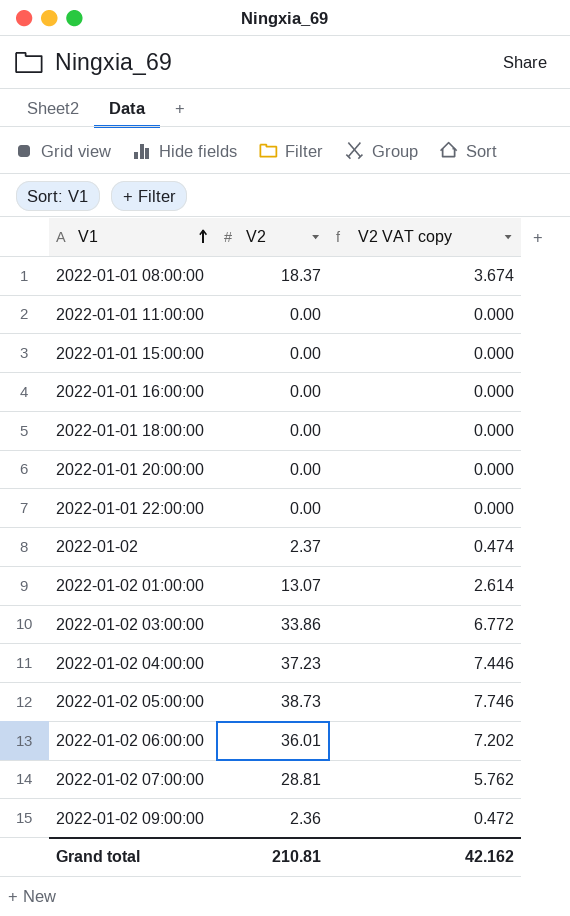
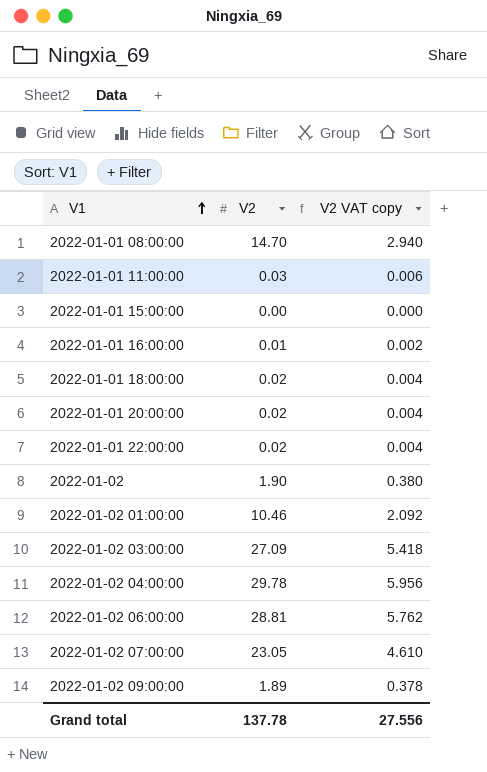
row 2022-01-02 05:00:00: 38.73 | 7.746 -> none
2022-01-01 08:00:00 | V2: 18.37 -> 14.70
2022-01-01 08:00:00 | V2 VAT copy: 3.674 -> 2.940
2022-01-01 11:00:00 | V2: 0.00 -> 0.03
2022-01-01 11:00:00 | V2 VAT copy: 0.000 -> 0.006
2022-01-01 16:00:00 | V2: 0.00 -> 0.01
2022-01-01 16:00:00 | V2 VAT copy: 0.000 -> 0.002
2022-01-01 18:00:00 | V2: 0.00 -> 0.02
2022-01-01 18:00:00 | V2 VAT copy: 0.000 -> 0.004
2022-01-01 20:00:00 | V2: 0.00 -> 0.02
2022-01-01 20:00:00 | V2 VAT copy: 0.000 -> 0.004
2022-01-01 22:00:00 | V2: 0.00 -> 0.02
2022-01-01 22:00:00 | V2 VAT copy: 0.000 -> 0.004
2022-01-02 | V2: 2.37 -> 1.90
2022-01-02 | V2 VAT copy: 0.474 -> 0.380
2022-01-02 01:00:00 | V2: 13.07 -> 10.46
2022-01-02 01:00:00 | V2 VAT copy: 2.614 -> 2.092
2022-01-02 03:00:00 | V2: 33.86 -> 27.09
2022-01-02 03:00:00 | V2 VAT copy: 6.772 -> 5.418
2022-01-02 04:00:00 | V2: 37.23 -> 29.78
2022-01-02 04:00:00 | V2 VAT copy: 7.446 -> 5.956
2022-01-02 06:00:00 | V2: 36.01 -> 28.81
2022-01-02 06:00:00 | V2 VAT copy: 7.202 -> 5.762
2022-01-02 07:00:00 | V2: 28.81 -> 23.05
2022-01-02 07:00:00 | V2 VAT copy: 5.762 -> 4.610
2022-01-02 09:00:00 | V2: 2.36 -> 1.89
2022-01-02 09:00:00 | V2 VAT copy: 0.472 -> 0.378
Grand total | V2: 210.81 -> 137.78
Grand total | V2 VAT copy: 42.162 -> 27.556

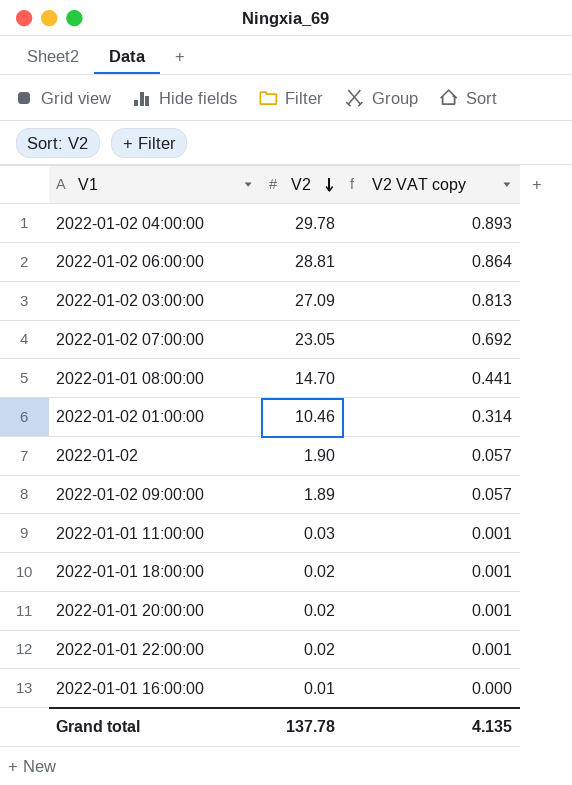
row order: V1 ascending -> V2 descending
column V2 VAT copy | formula: [V2] * 0.2 -> [V2] * 0.03
row 2022-01-01 15:00:00: 0.00 | 0.000 -> none
Grand total | V2 VAT copy: 27.556 -> 4.135

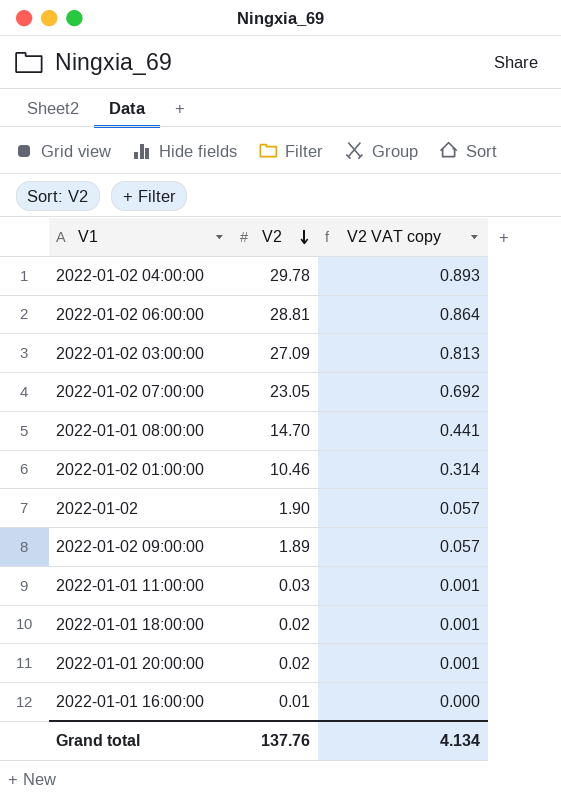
row 2022-01-01 22:00:00: 0.02 | 0.001 -> none
Grand total | V2: 137.78 -> 137.76
Grand total | V2 VAT copy: 4.135 -> 4.134

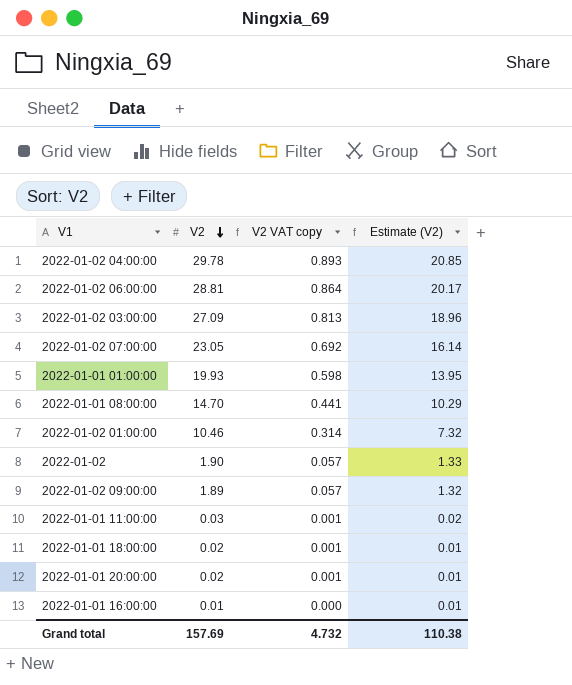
column Estimate (V2) | formula: none -> [V2] * 0.7
row 2022-01-01 01:00:00: none -> 19.93 | 0.598 | 13.95
Grand total | V2: 137.76 -> 157.69
Grand total | V2 VAT copy: 4.134 -> 4.732

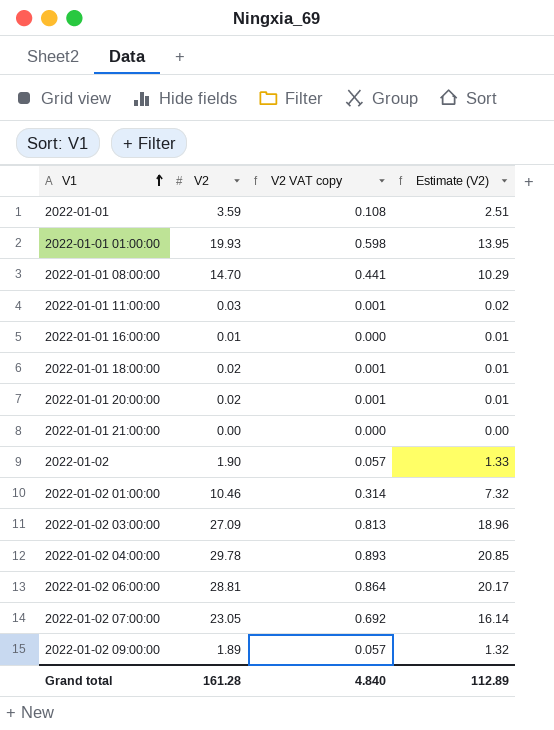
row order: V2 descending -> V1 ascending
row 2022-01-01: none -> 3.59 | 0.108 | 2.51
row 2022-01-01 21:00:00: none -> 0.00 | 0.000 | 0.00
Grand total | V2: 157.69 -> 161.28
Grand total | V2 VAT copy: 4.732 -> 4.840
Grand total | Estimate (V2): 110.38 -> 112.89

